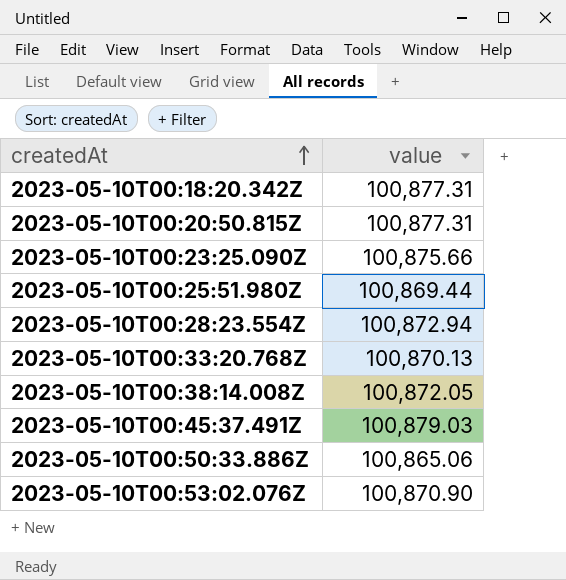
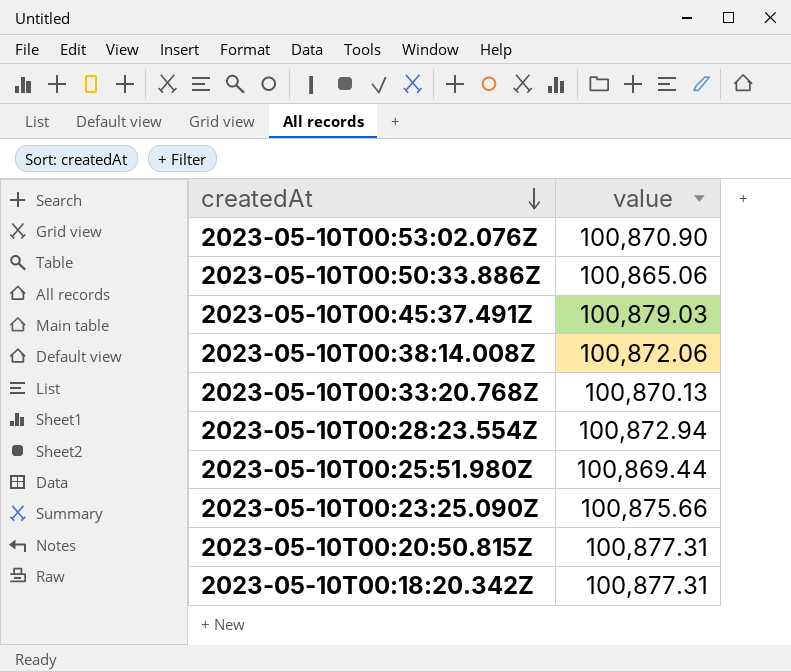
row order: createdAt ascending -> createdAt descending
2023-05-10T00:38:14.008Z | value: 100,872.05 -> 100,872.06

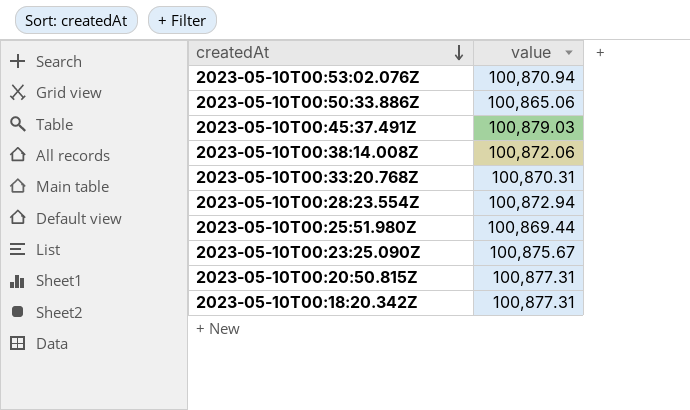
2023-05-10T00:53:02.076Z | value: 100,870.90 -> 100,870.94
2023-05-10T00:33:20.768Z | value: 100,870.13 -> 100,870.31
2023-05-10T00:23:25.090Z | value: 100,875.66 -> 100,875.67

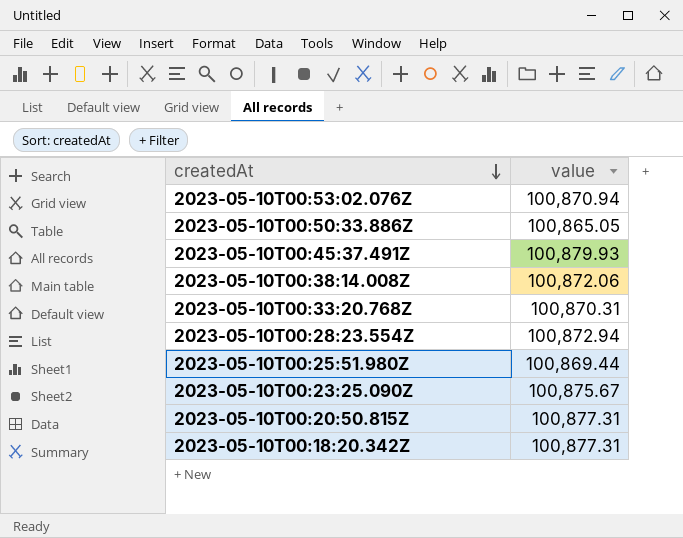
2023-05-10T00:50:33.886Z | value: 100,865.06 -> 100,865.05
2023-05-10T00:45:37.491Z | value: 100,879.03 -> 100,879.93

